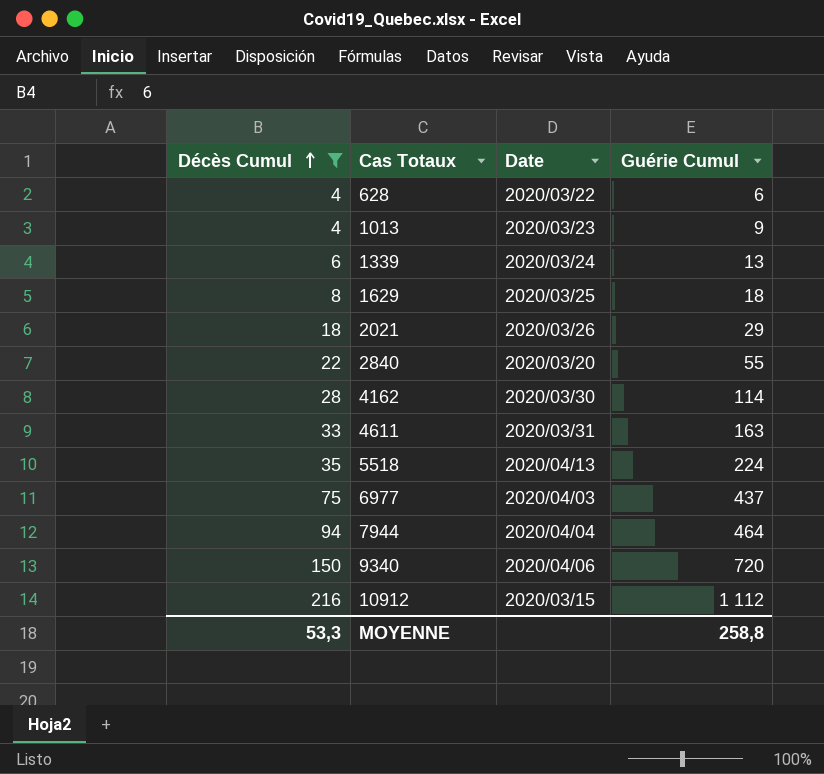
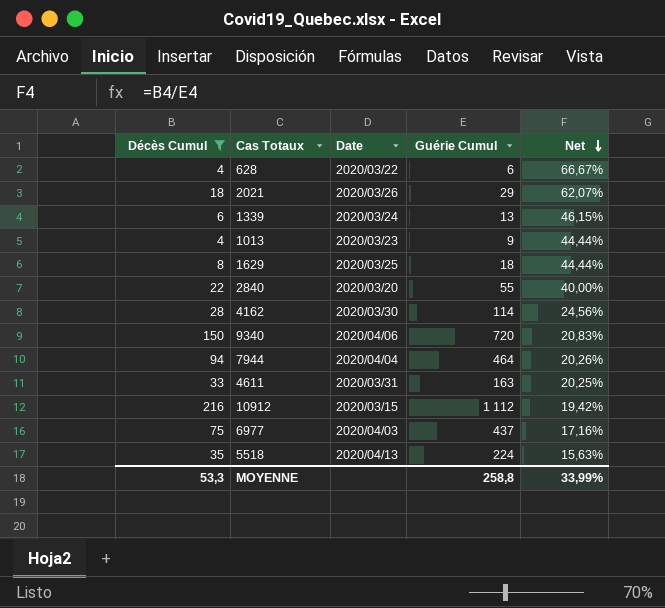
row order: Décès Cumul ascending -> Net descending
column Net | formula: none -> [Décès Cumul] / [Guérie Cumul]

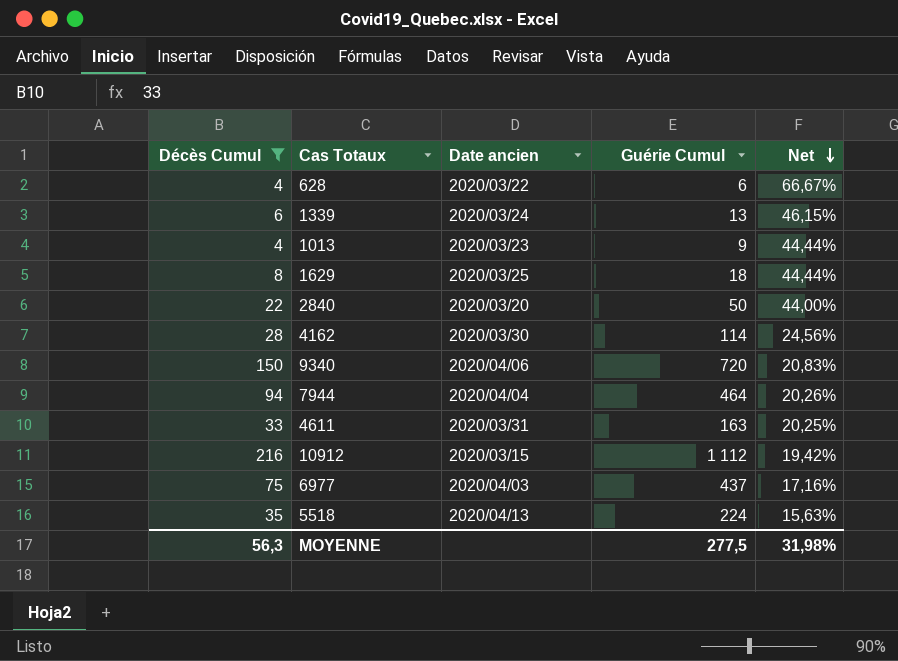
column name: Date -> Date ancien
row 2021: 18 | 2020/03/26 | 29 | 62,07% -> none
2840 | Guérie Cumul: 55 -> 50
2840 | Net: 40,00% -> 44,00%
MOYENNE | Décès Cumul: 53,3 -> 56,3
MOYENNE | Guérie Cumul: 258,8 -> 277,5
MOYENNE | Net: 33,99% -> 31,98%

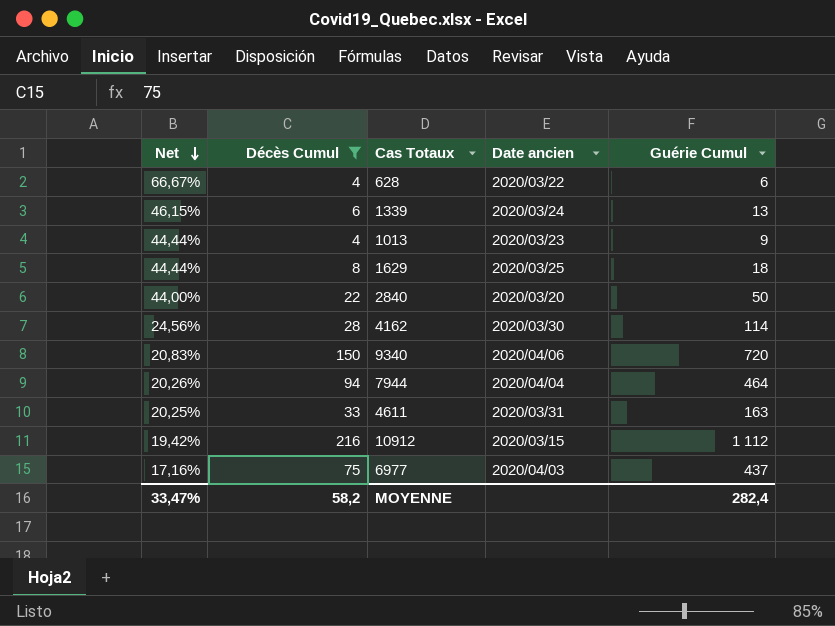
column Net | position: 5 -> 1
row 5518: 35 | 2020/04/13 | 224 | 15,63% -> none
MOYENNE | Net: 31,98% -> 33,47%
MOYENNE | Décès Cumul: 56,3 -> 58,2
MOYENNE | Guérie Cumul: 277,5 -> 282,4

